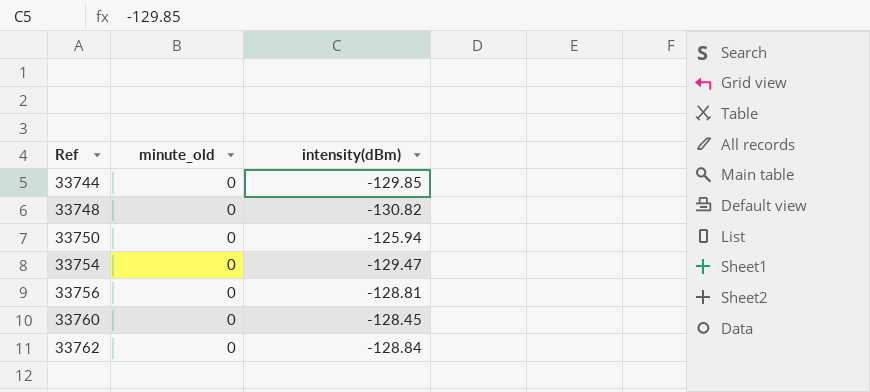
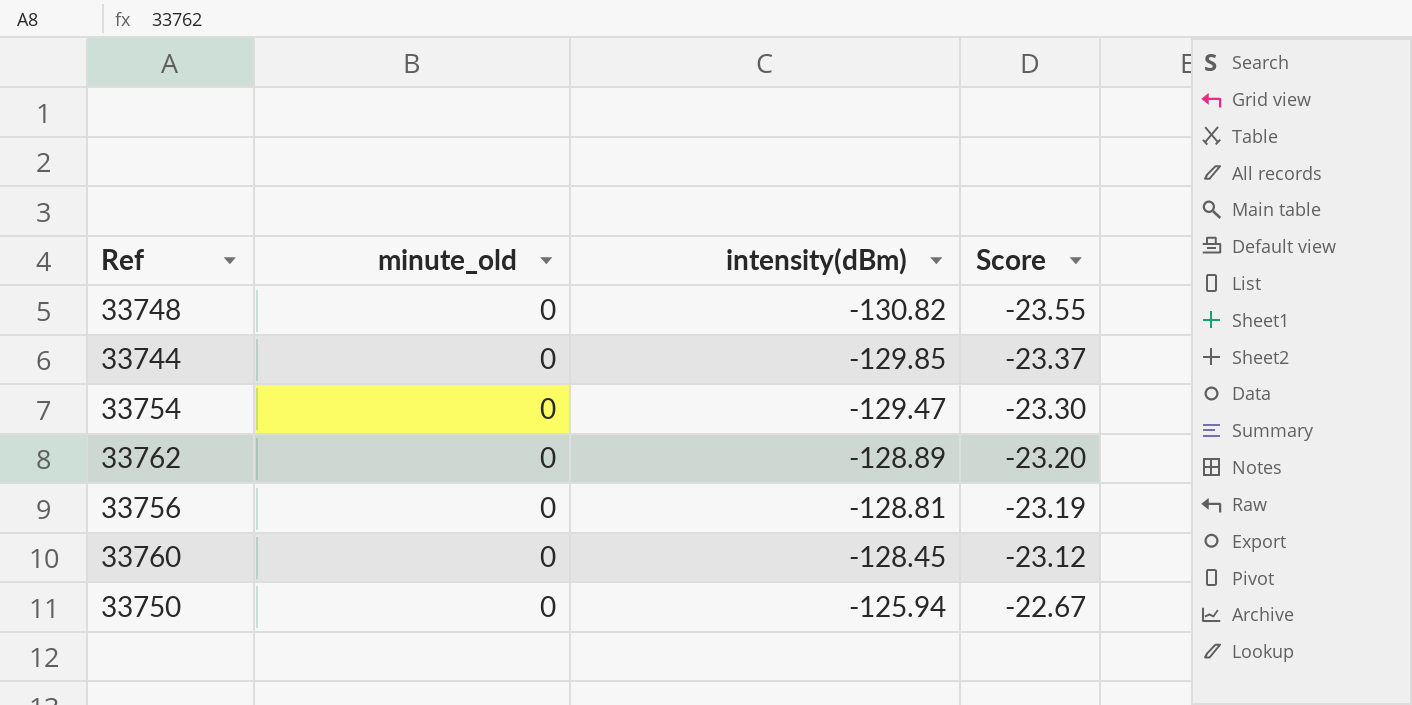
row order: Ref ascending -> intensity(dBm) ascending
column Score | formula: none -> [intensity(dBm)] * 0.18
33762 | intensity(dBm): -128.84 -> -128.89

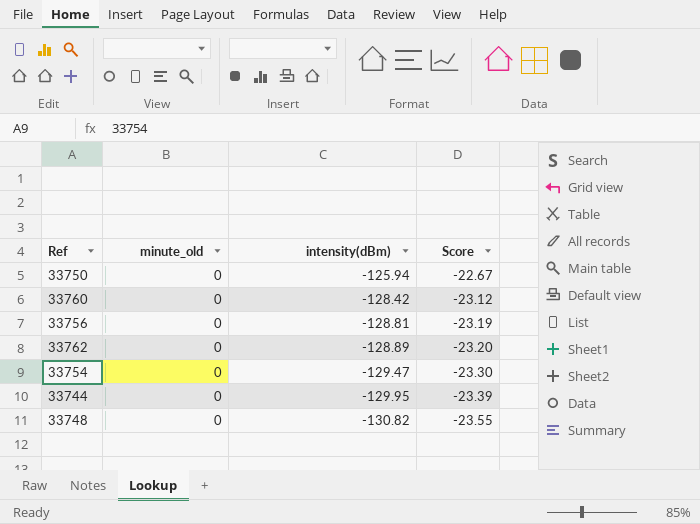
row order: intensity(dBm) ascending -> intensity(dBm) descending
33760 | intensity(dBm): -128.45 -> -128.42
33744 | intensity(dBm): -129.85 -> -129.95
33744 | Score: -23.37 -> -23.39

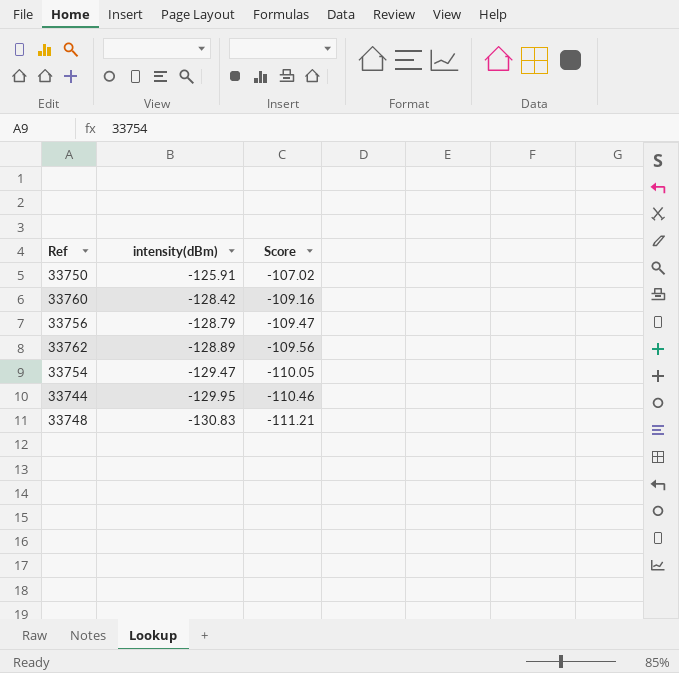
column minute_old | position: 2 -> none
column Score | formula: [intensity(dBm)] * 0.18 -> [intensity(dBm)] * 0.85
33750 | intensity(dBm): -125.94 -> -125.91
33756 | intensity(dBm): -128.81 -> -128.79
33748 | intensity(dBm): -130.82 -> -130.83

